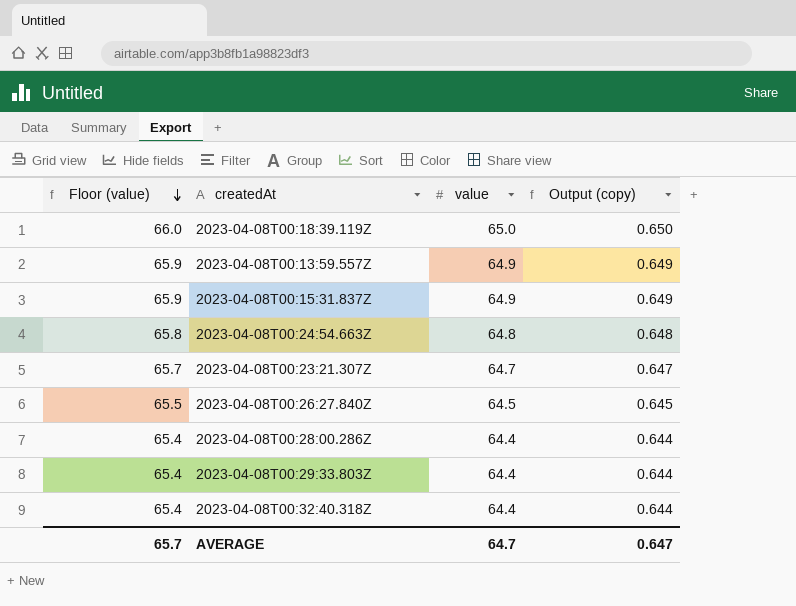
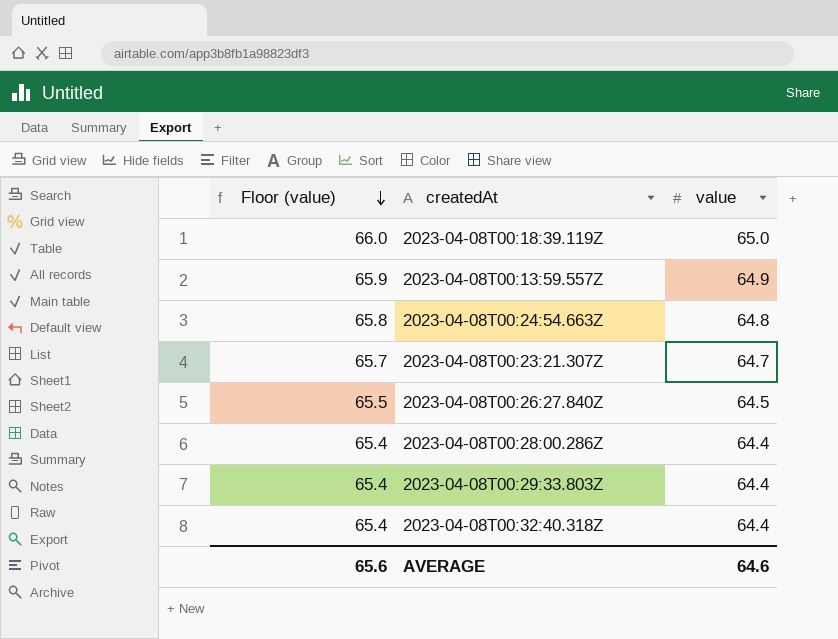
column Output (copy) | formula: [value] * 0.01 -> none
row 2023-04-08T00:15:31.837Z: 65.9 | 64.9 | 0.649 -> none
AVERAGE | Floor (value): 65.7 -> 65.6
AVERAGE | value: 64.7 -> 64.6

